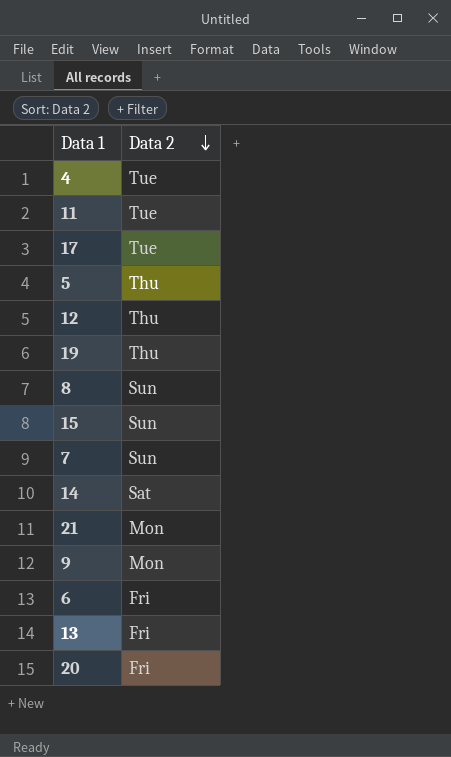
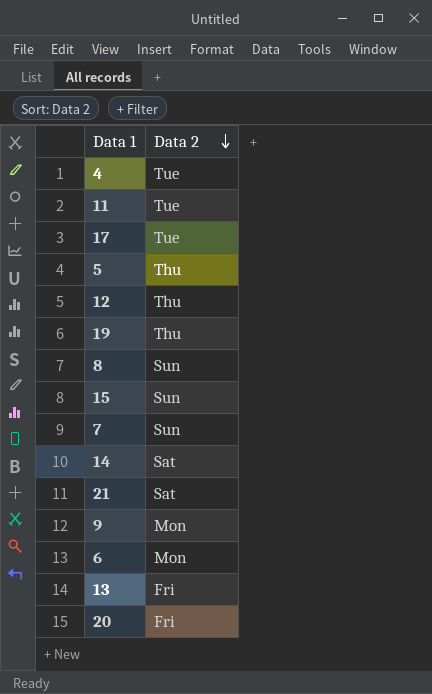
21 | Data 2: Mon -> Sat
6 | Data 2: Fri -> Mon

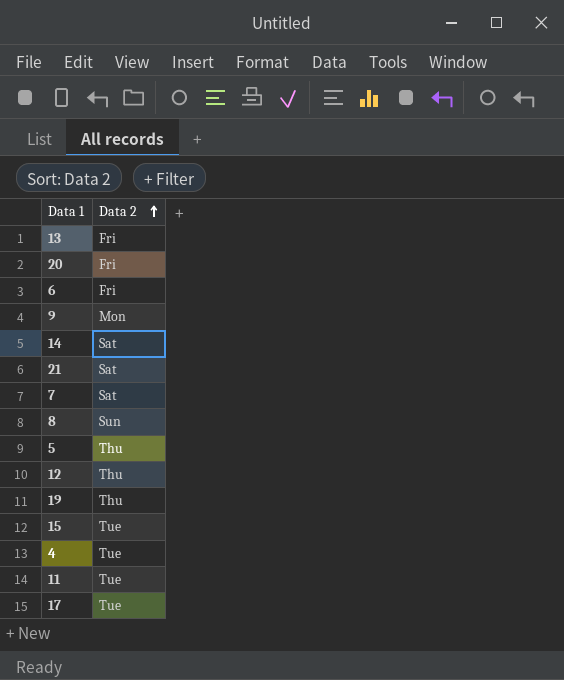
row order: Data 2 descending -> Data 2 ascending
6 | Data 2: Mon -> Fri
7 | Data 2: Sun -> Sat
15 | Data 2: Sun -> Tue

